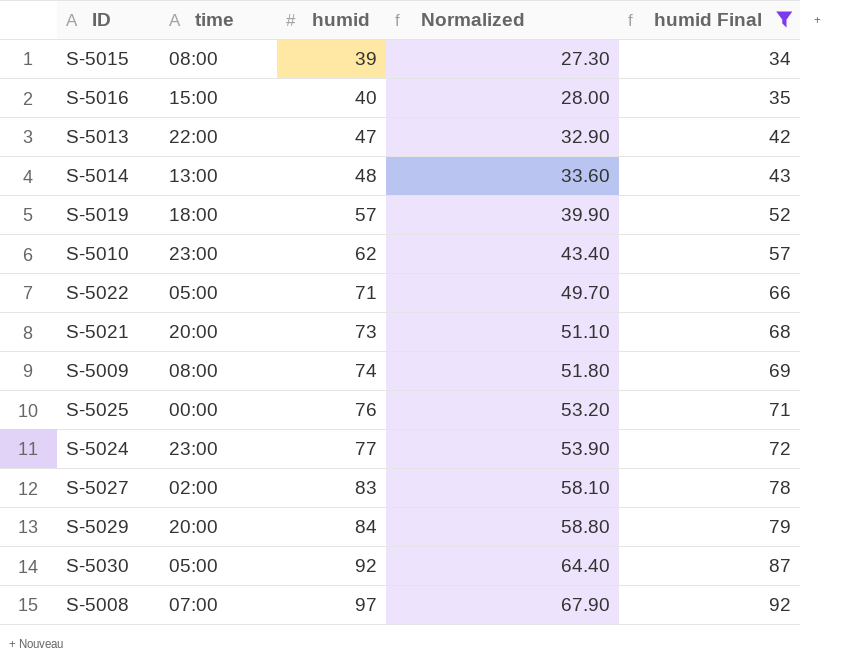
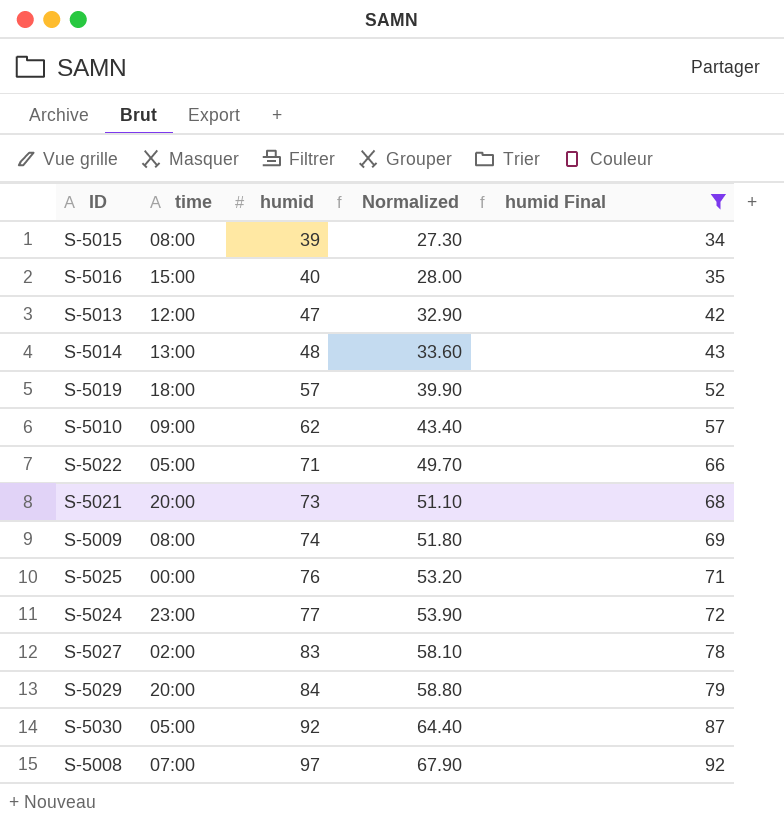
S-5013 | time: 22:00 -> 12:00
S-5010 | time: 23:00 -> 09:00

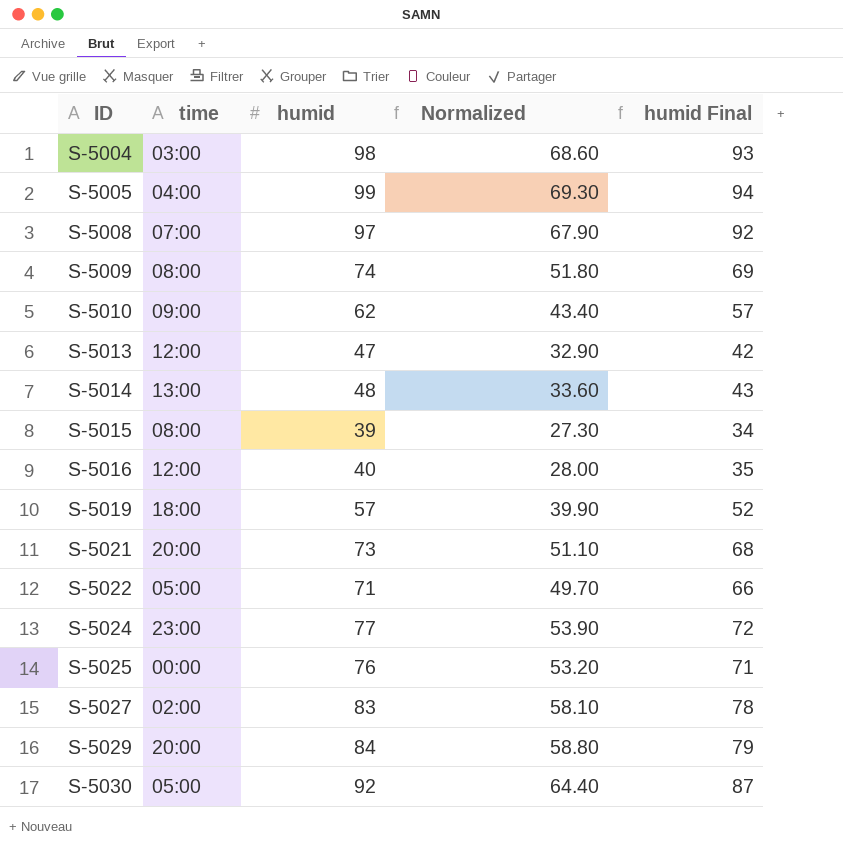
filter: humid Final <= 92 -> none
row order: humid ascending -> ID ascending
S-5016 | time: 15:00 -> 12:00

